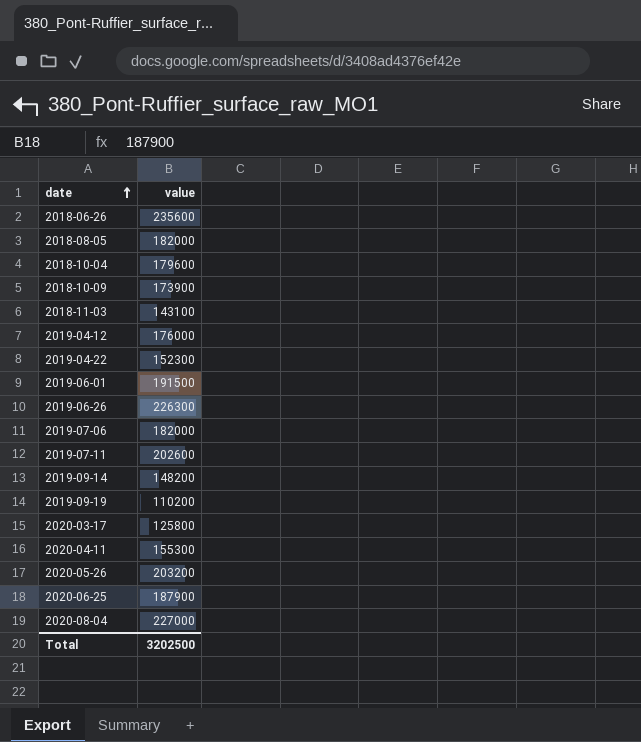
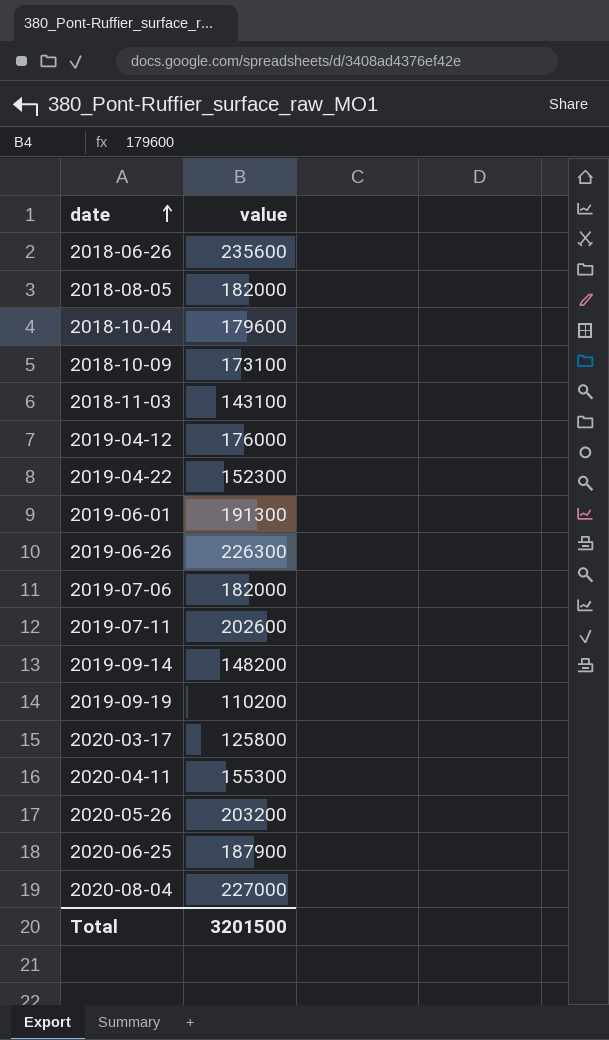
2018-10-09 | value: 173900 -> 173100
2019-06-01 | value: 191500 -> 191300
Total | value: 3202500 -> 3201500

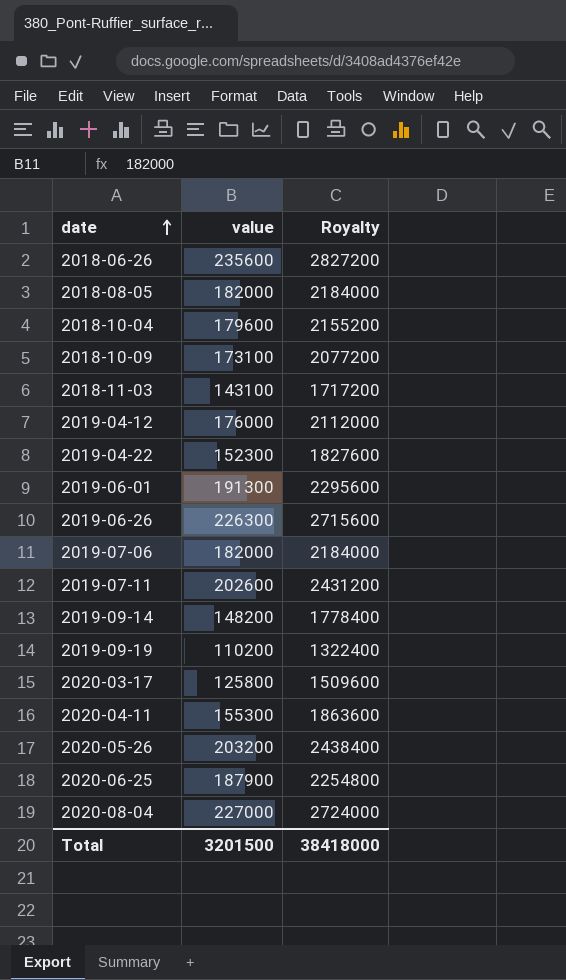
column Royalty | formula: none -> [value] * 12

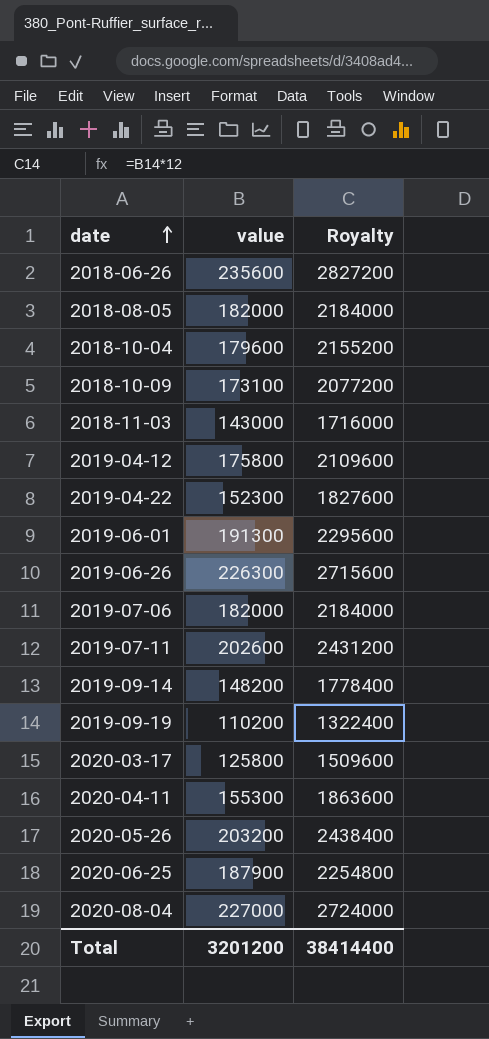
2018-11-03 | value: 143100 -> 143000
2018-11-03 | Royalty: 1717200 -> 1716000
2019-04-12 | value: 176000 -> 175800
2019-04-12 | Royalty: 2112000 -> 2109600
Total | value: 3201500 -> 3201200
Total | Royalty: 38418000 -> 38414400

